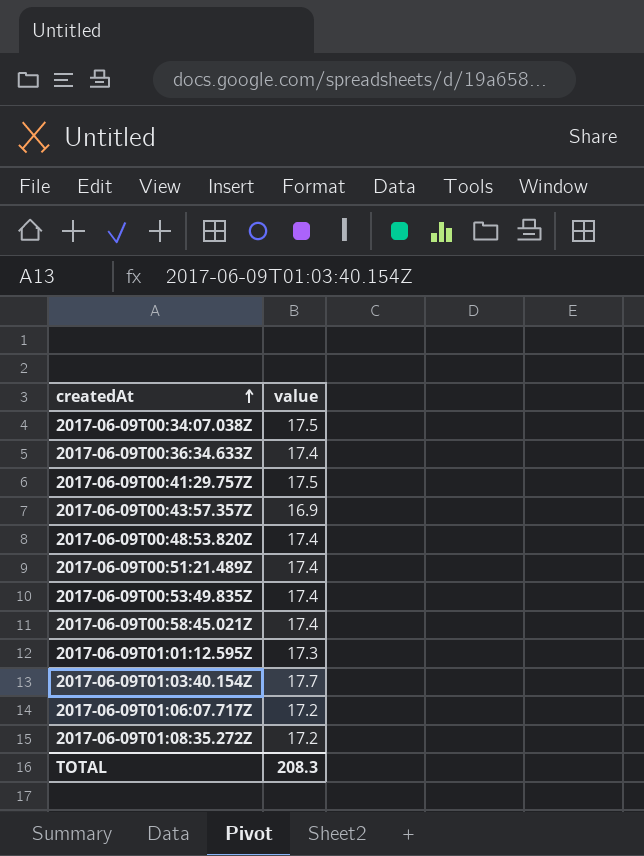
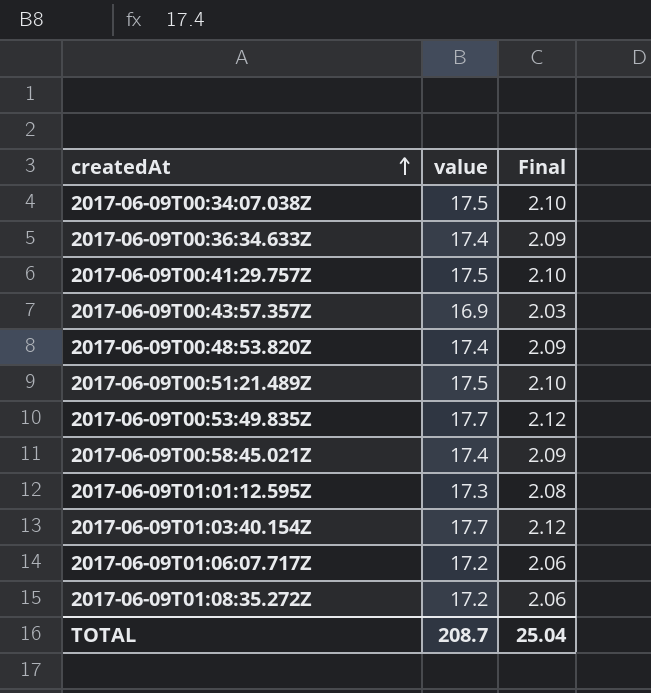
column Final | formula: none -> [value] * 0.12
2017-06-09T00:51:21.489Z | value: 17.4 -> 17.5
2017-06-09T00:53:49.835Z | value: 17.4 -> 17.7
TOTAL | value: 208.3 -> 208.7

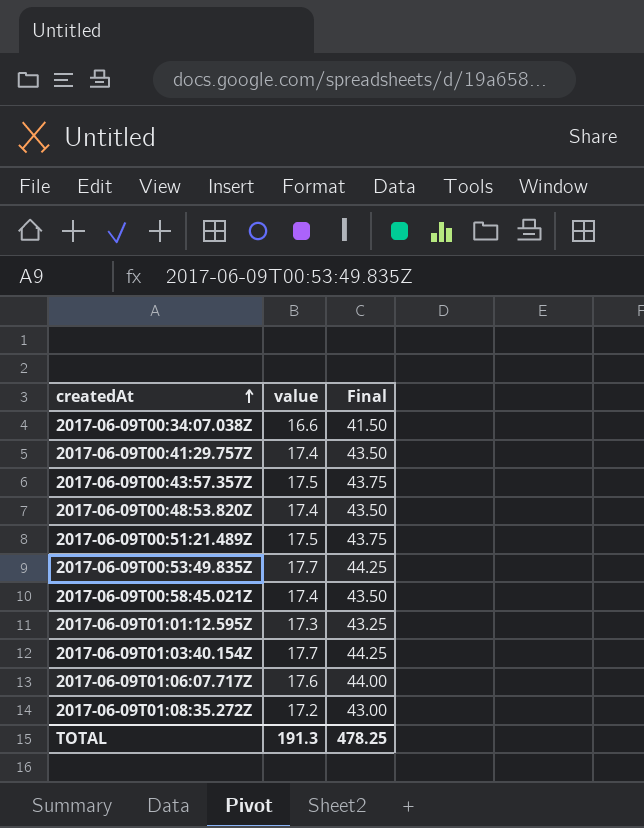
column Final | formula: [value] * 0.12 -> [value] * 2.5
row 2017-06-09T00:36:34.633Z: 17.4 | 2.09 -> none
2017-06-09T00:34:07.038Z | value: 17.5 -> 16.6
2017-06-09T00:41:29.757Z | value: 17.5 -> 17.4
2017-06-09T00:43:57.357Z | value: 16.9 -> 17.5
2017-06-09T01:06:07.717Z | value: 17.2 -> 17.6
TOTAL | value: 208.7 -> 191.3
TOTAL | Final: 25.04 -> 478.25

